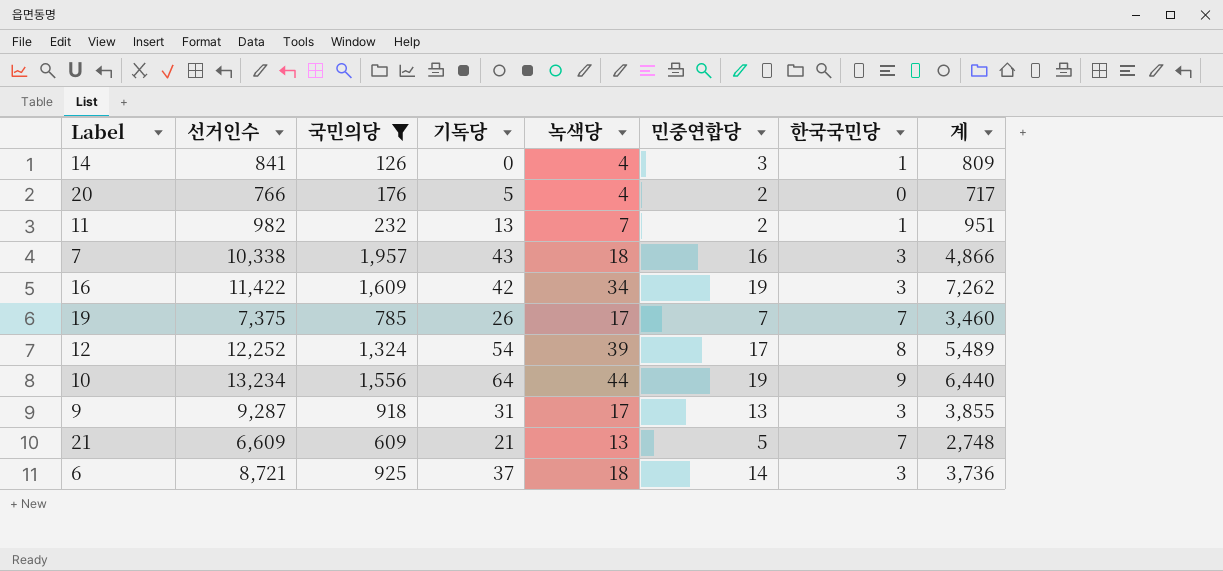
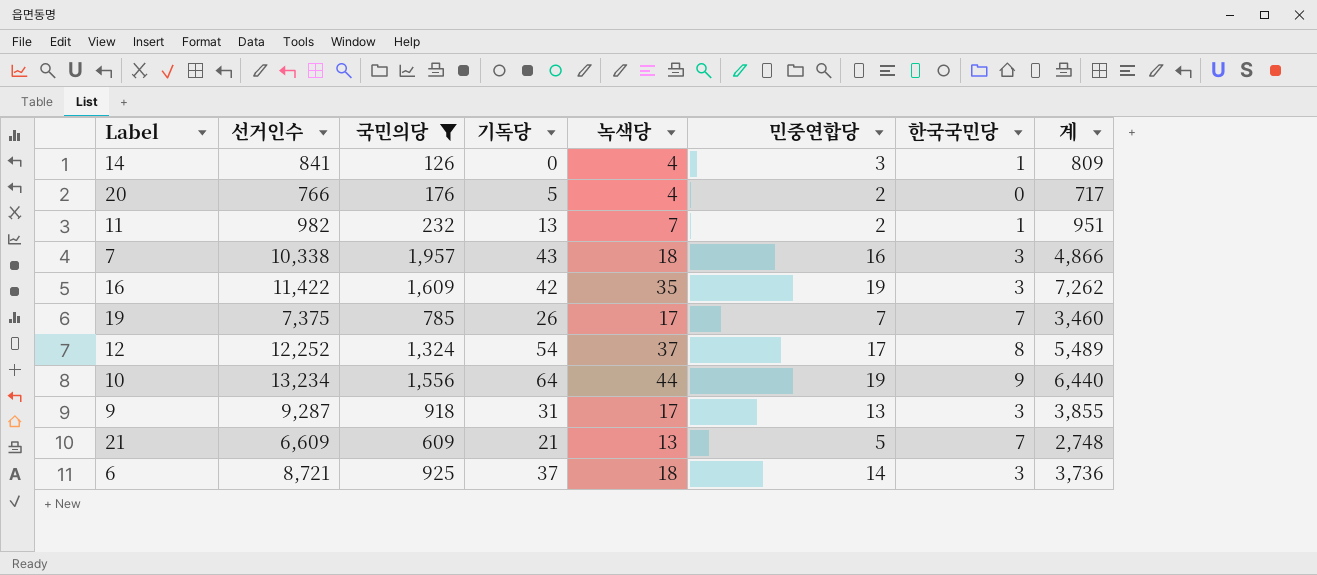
16 | 녹색당: 34 -> 35
12 | 녹색당: 39 -> 37

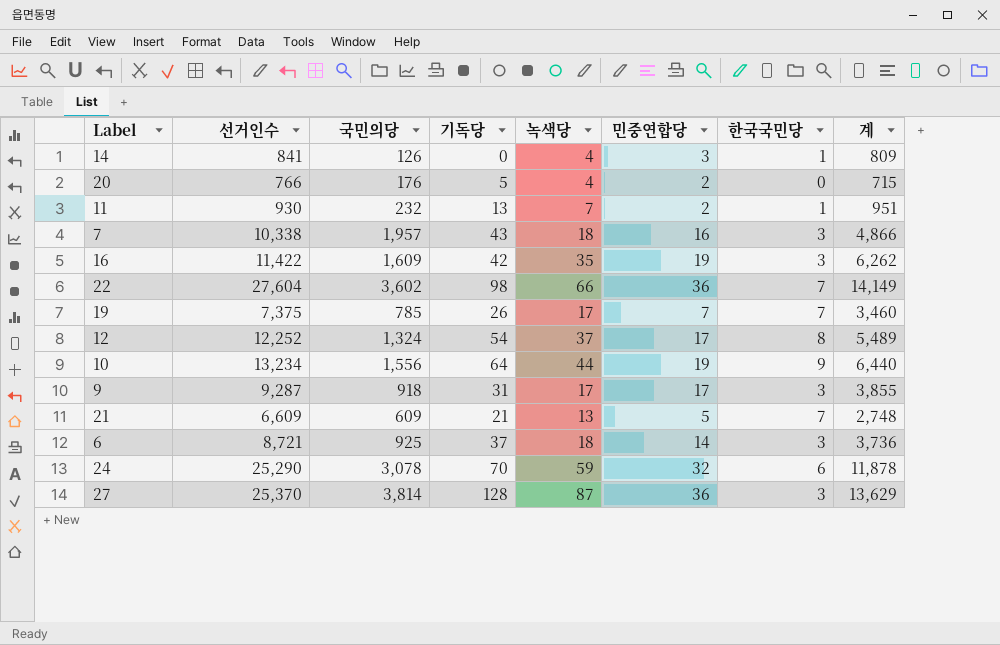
filter: 국민의당 <= 1,957 -> none
20 | 계: 717 -> 715
11 | 선거인수: 982 -> 930
16 | 계: 7,262 -> 6,262
9 | 민중연합당: 13 -> 17

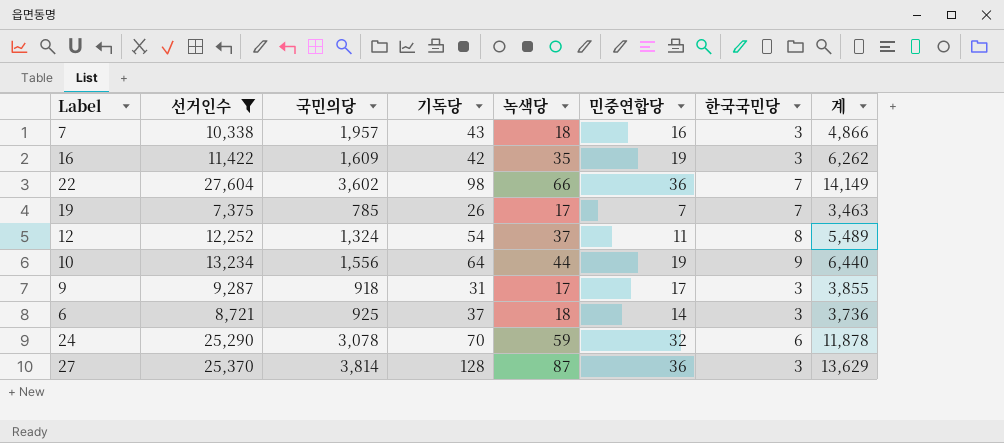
filter: none -> 선거인수 >= 7,375
19 | 계: 3,460 -> 3,463
12 | 민중연합당: 17 -> 11

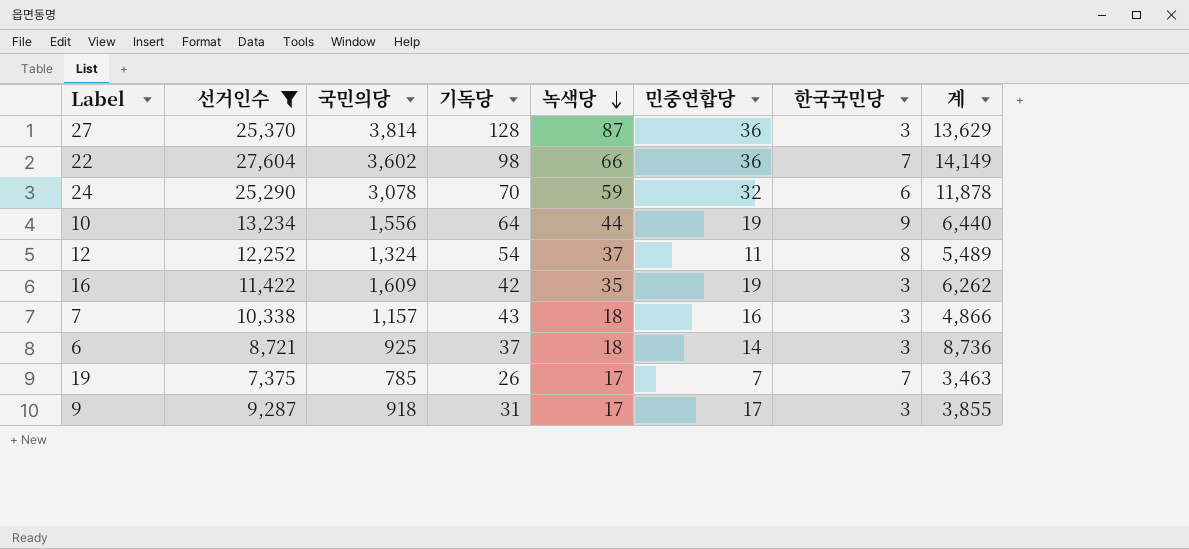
row order: none -> 녹색당 descending
7 | 국민의당: 1,957 -> 1,157
6 | 계: 3,736 -> 8,736

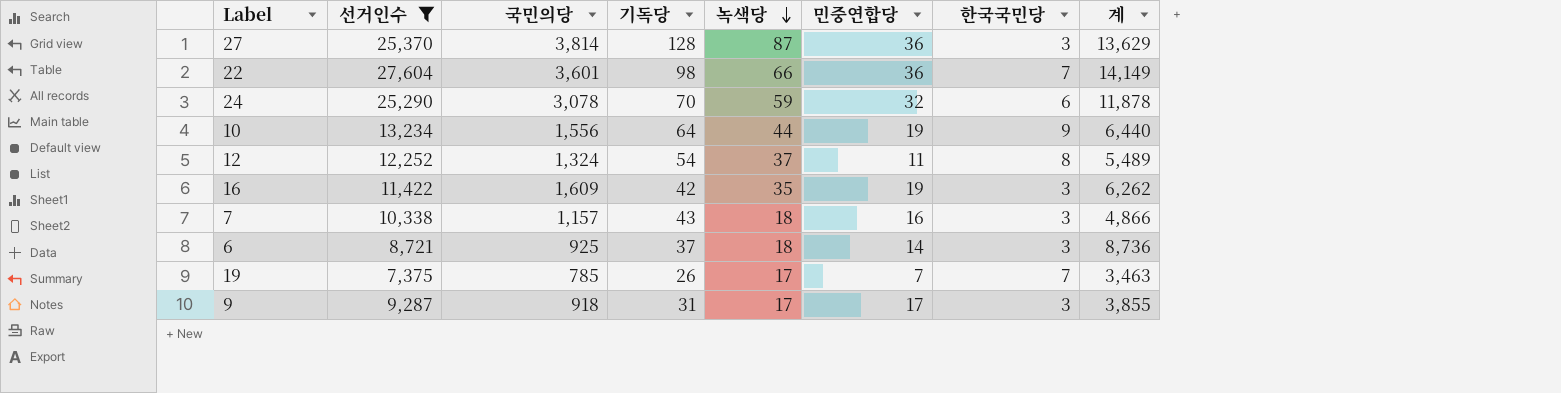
22 | 국민의당: 3,602 -> 3,601

